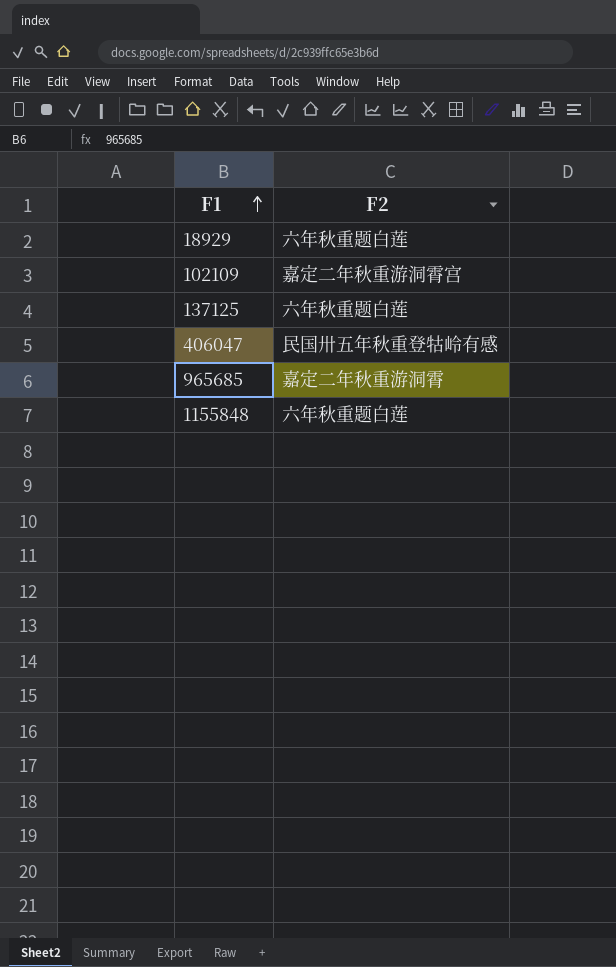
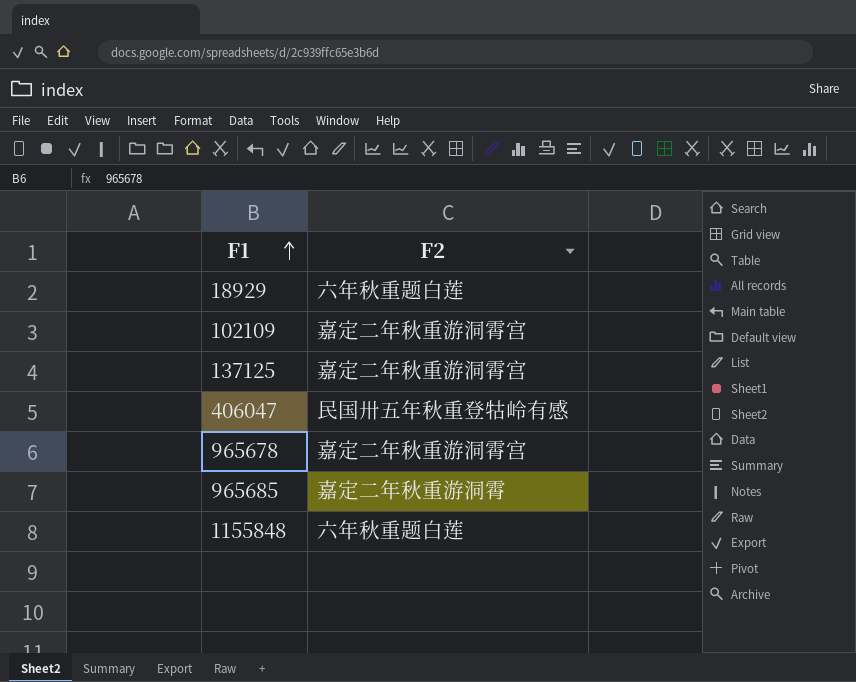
137125 | F2: 六年秋重题白莲 -> 嘉定二年秋重游洞霄宫
row 965678: none -> 嘉定二年秋重游洞霄宫

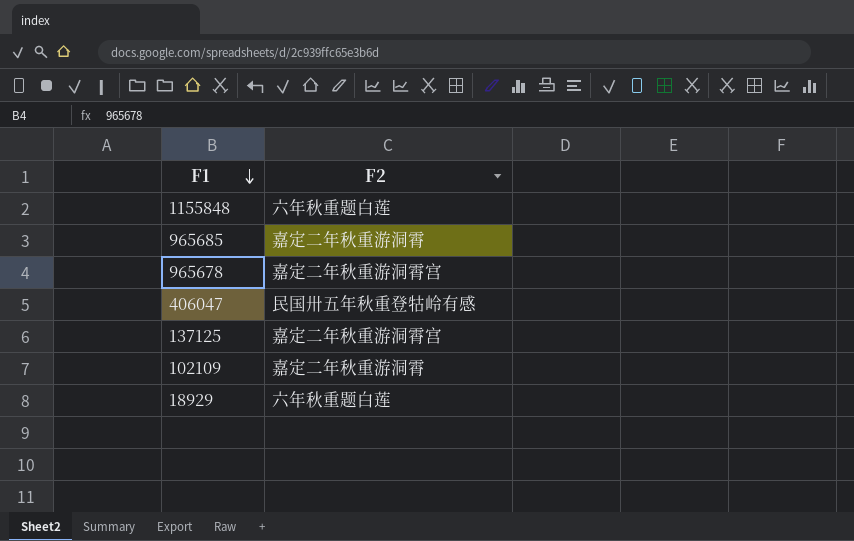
row order: F1 ascending -> F1 descending
102109 | F2: 嘉定二年秋重游洞霄宫 -> 嘉定二年秋重游洞霄

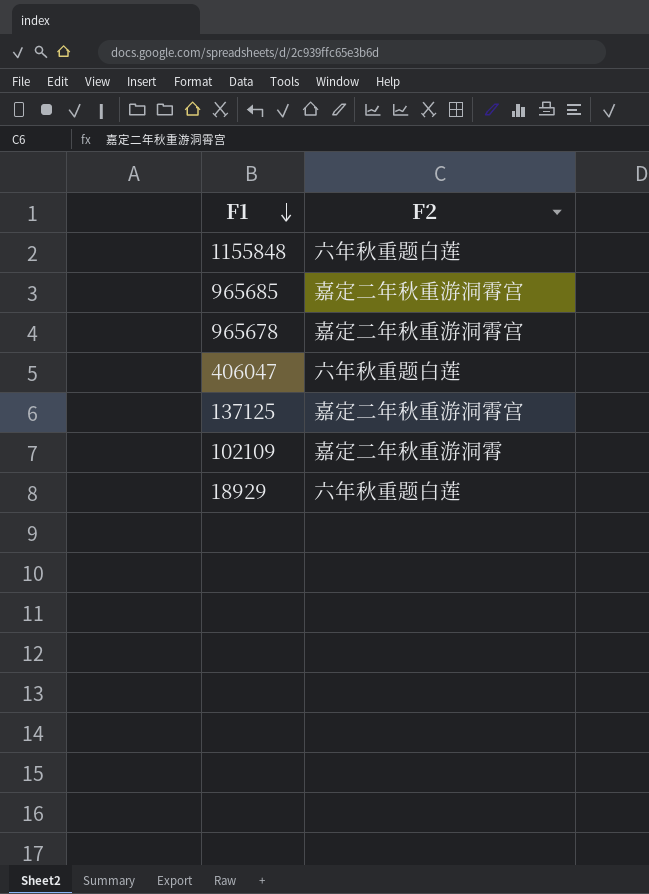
965685 | F2: 嘉定二年秋重游洞霄 -> 嘉定二年秋重游洞霄宫
406047 | F2: 民国卅五年秋重登牯岭有感 -> 六年秋重题白莲

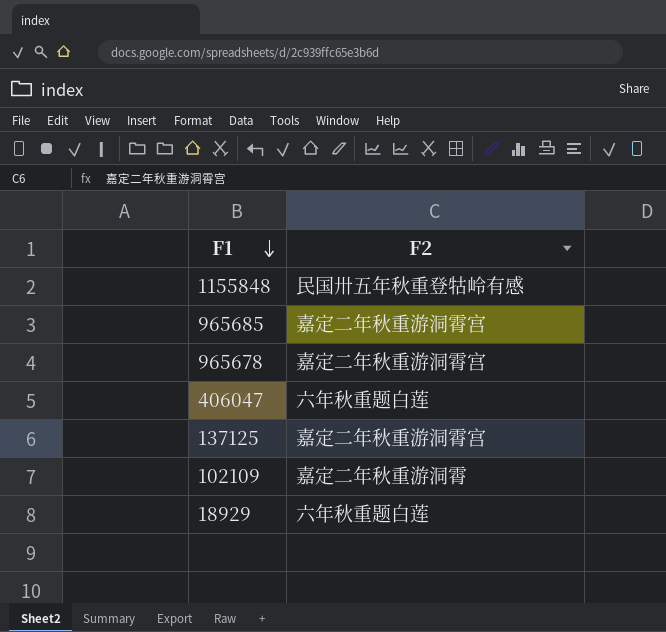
1155848 | F2: 六年秋重题白莲 -> 民国卅五年秋重登牯岭有感

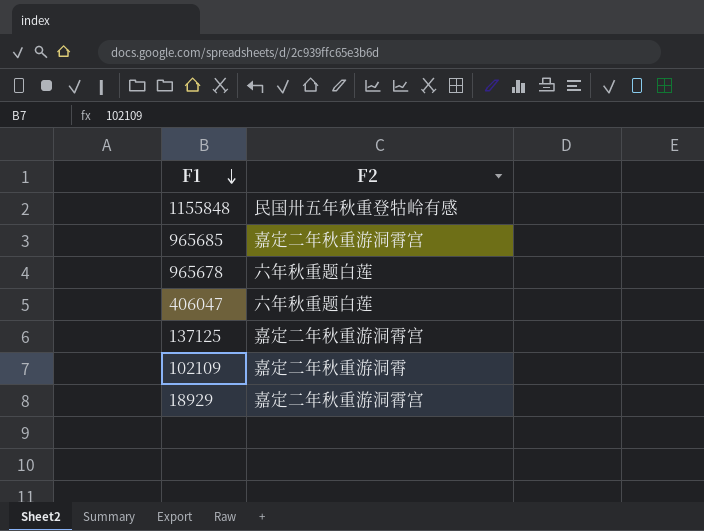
965678 | F2: 嘉定二年秋重游洞霄宫 -> 六年秋重题白莲
18929 | F2: 六年秋重题白莲 -> 嘉定二年秋重游洞霄宫

